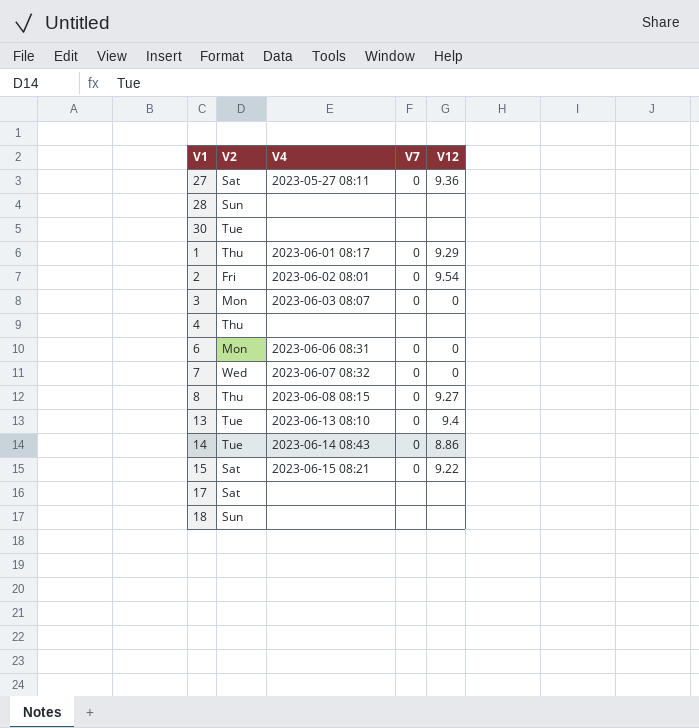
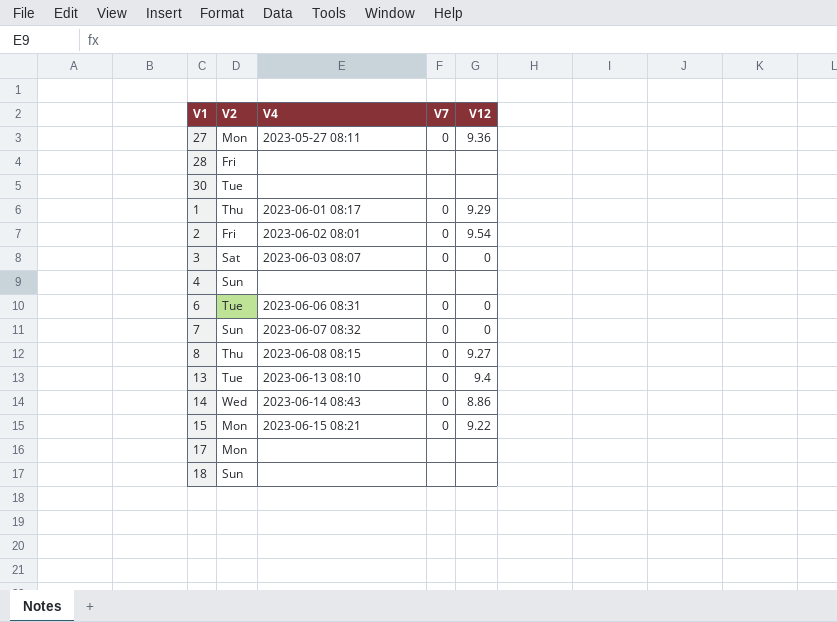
27 | V2: Sat -> Mon
28 | V2: Sun -> Fri
3 | V2: Mon -> Sat
4 | V2: Thu -> Sun
6 | V2: Mon -> Tue
7 | V2: Wed -> Sun
14 | V2: Tue -> Wed
15 | V2: Sat -> Mon
17 | V2: Sat -> Mon

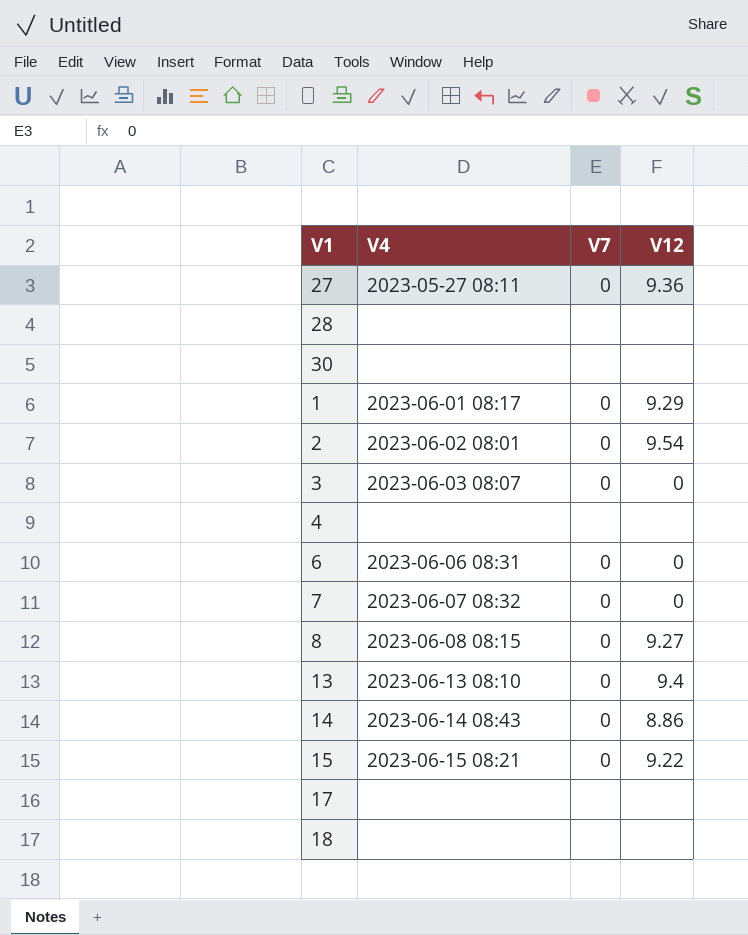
column V2 | position: 2 -> none

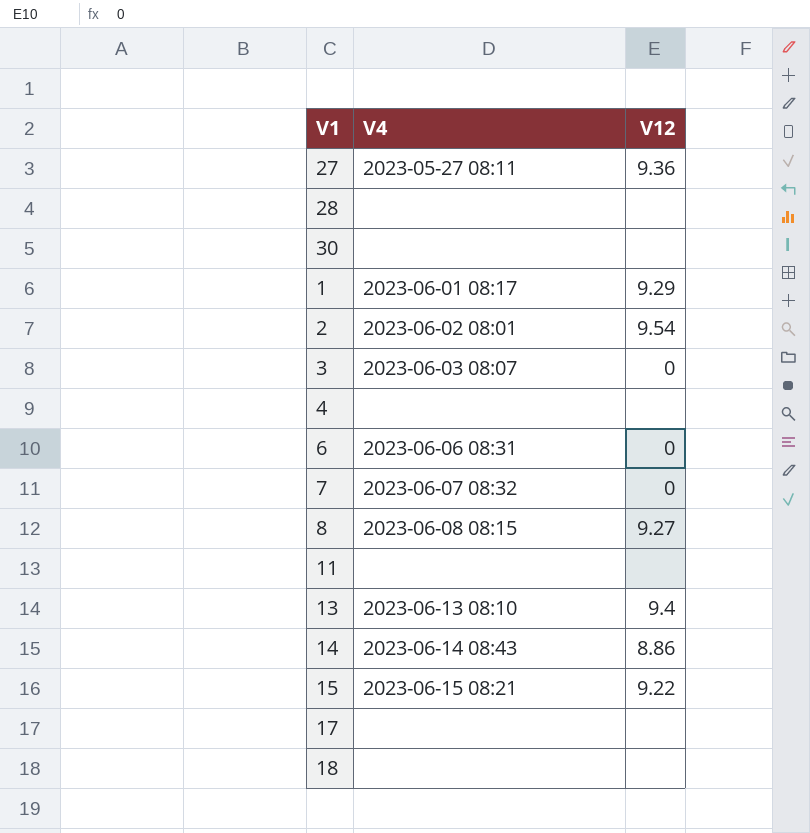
column V7 | position: 3 -> none
row 11: none -> none | none

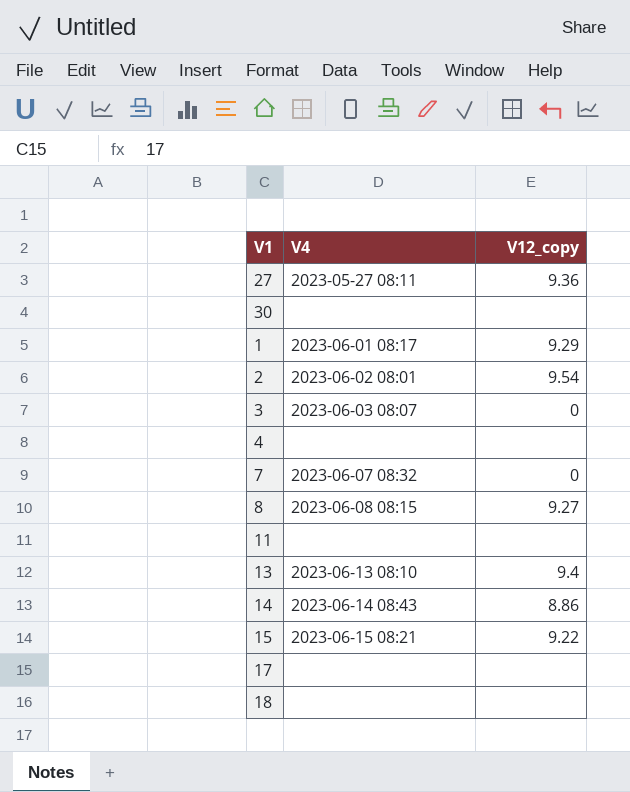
column name: V12 -> V12_copy
row 28: none | none -> none
row 6: 2023-06-06 08:31 | 0 -> none

